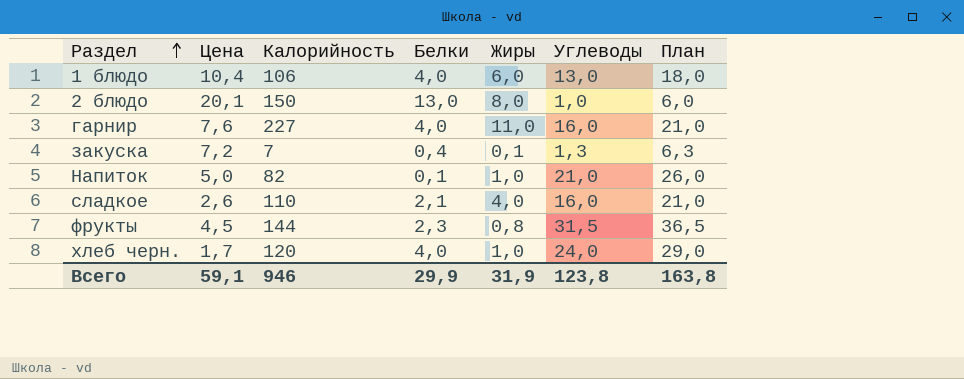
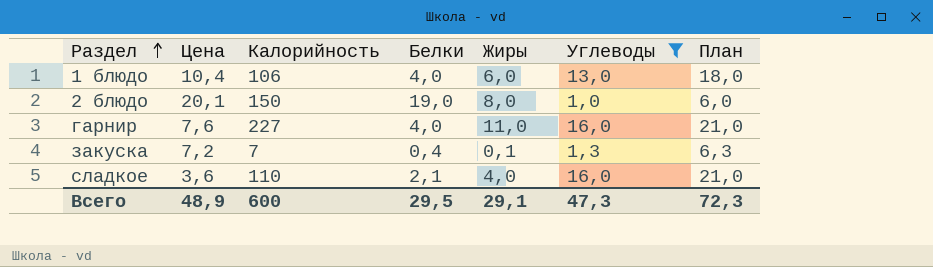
filter: none -> Углеводы <= 16,0
2 блюдо | Белки: 13,0 -> 19,0
сладкое | Цена: 2,6 -> 3,6
Всего | Цена: 59,1 -> 48,9
Всего | Калорийность: 946 -> 600
Всего | Белки: 29,9 -> 29,5
Всего | Жиры: 31,9 -> 29,1
Всего | Углеводы: 123,8 -> 47,3
Всего | План: 163,8 -> 72,3

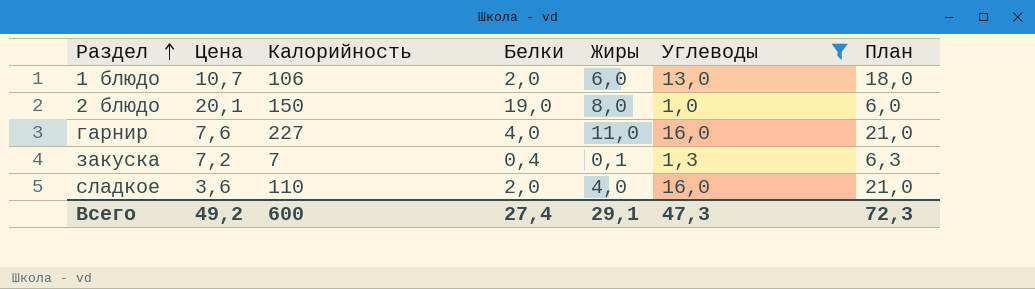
1 блюдо | Цена: 10,4 -> 10,7
1 блюдо | Белки: 4,0 -> 2,0
сладкое | Белки: 2,1 -> 2,0
Всего | Цена: 48,9 -> 49,2
Всего | Белки: 29,5 -> 27,4

